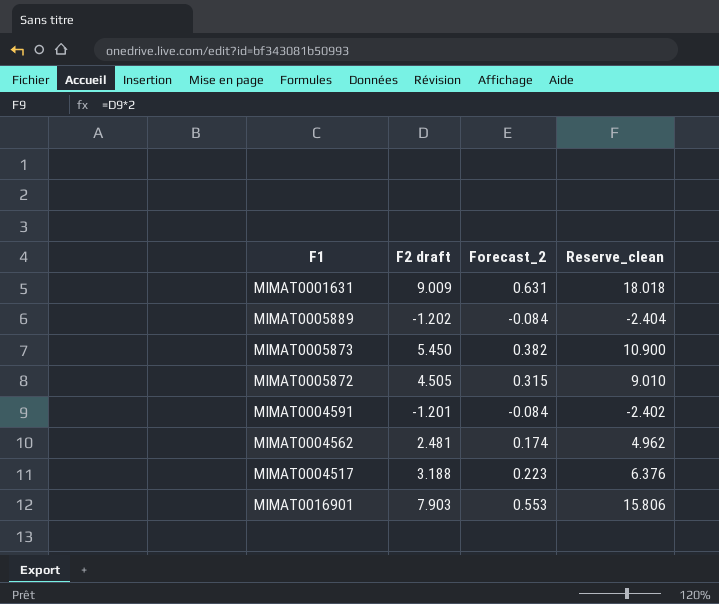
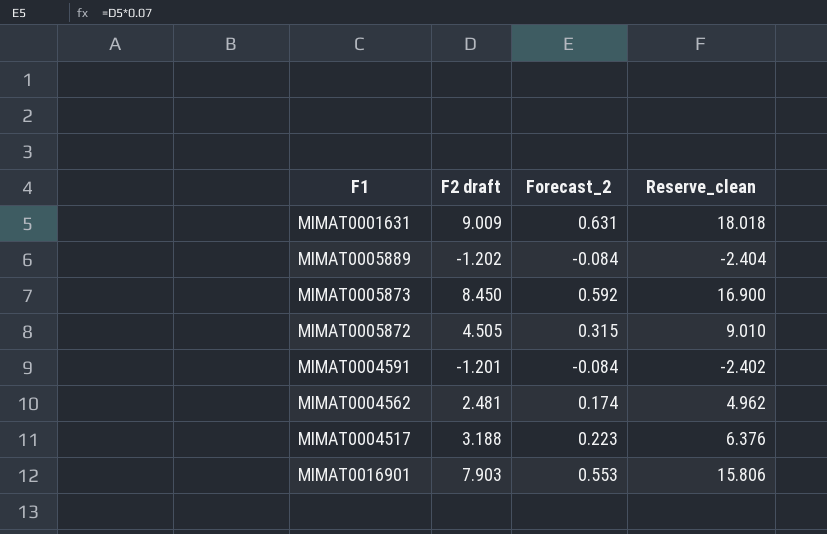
MIMAT0005873 | F2 draft: 5.450 -> 8.450
MIMAT0005873 | Forecast_2: 0.382 -> 0.592
MIMAT0005873 | Reserve_clean: 10.900 -> 16.900

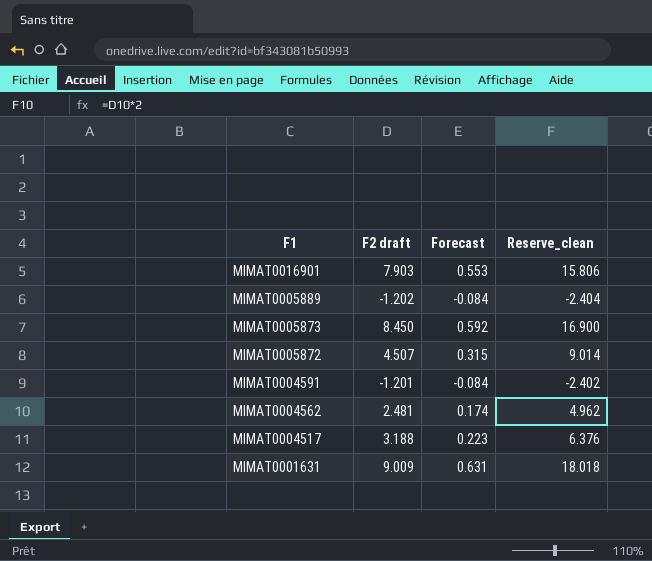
row order: none -> F1 descending
column name: Forecast_2 -> Forecast
MIMAT0005872 | F2 draft: 4.505 -> 4.507
MIMAT0005872 | Reserve_clean: 9.010 -> 9.014

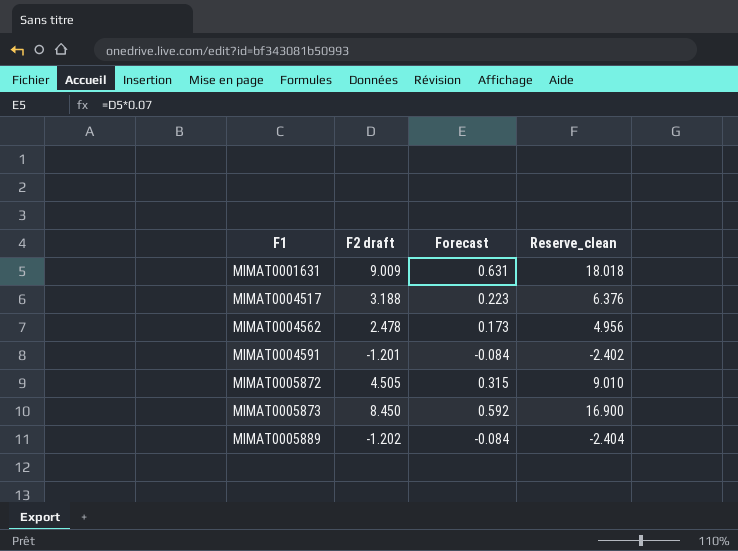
row order: F1 descending -> F1 ascending
row MIMAT0016901: 7.903 | 0.553 | 15.806 -> none
MIMAT0004562 | F2 draft: 2.481 -> 2.478
MIMAT0004562 | Forecast: 0.174 -> 0.173
MIMAT0004562 | Reserve_clean: 4.962 -> 4.956
MIMAT0005872 | F2 draft: 4.507 -> 4.505
MIMAT0005872 | Reserve_clean: 9.014 -> 9.010

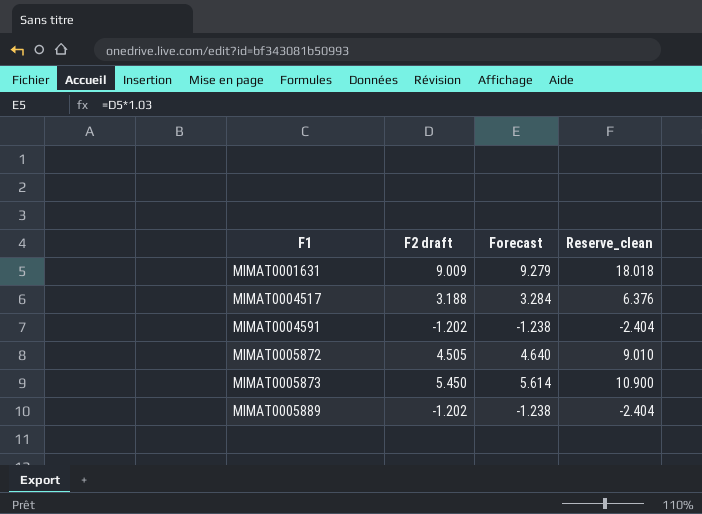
column Forecast | formula: [F2 draft] * 0.07 -> [F2 draft] * 1.03
row MIMAT0004562: 2.478 | 0.173 | 4.956 -> none
MIMAT0004591 | F2 draft: -1.201 -> -1.202
MIMAT0004591 | Reserve_clean: -2.402 -> -2.404
MIMAT0005873 | F2 draft: 8.450 -> 5.450
MIMAT0005873 | Reserve_clean: 16.900 -> 10.900

